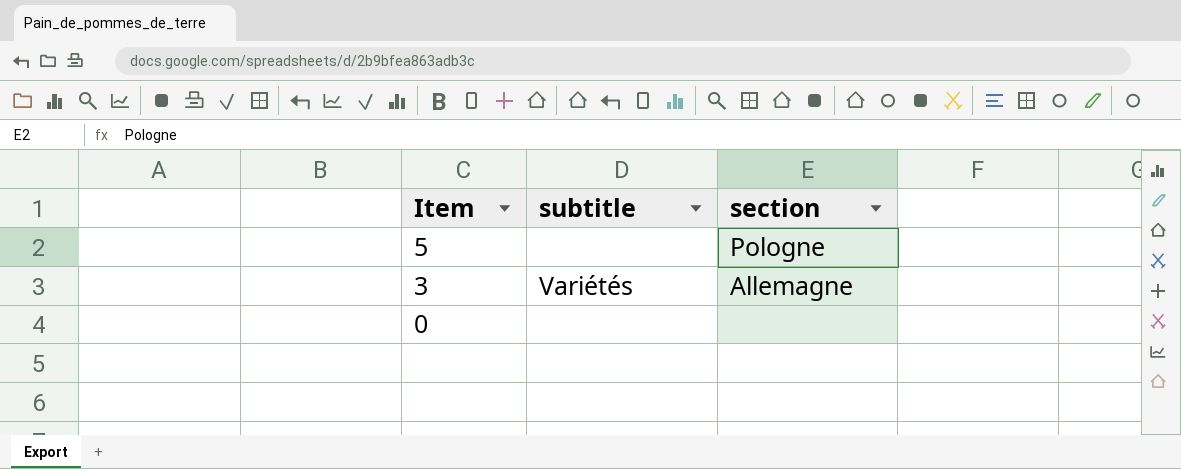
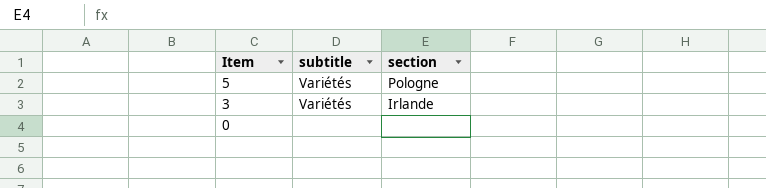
5 | subtitle: none -> Variétés
3 | section: Allemagne -> Irlande

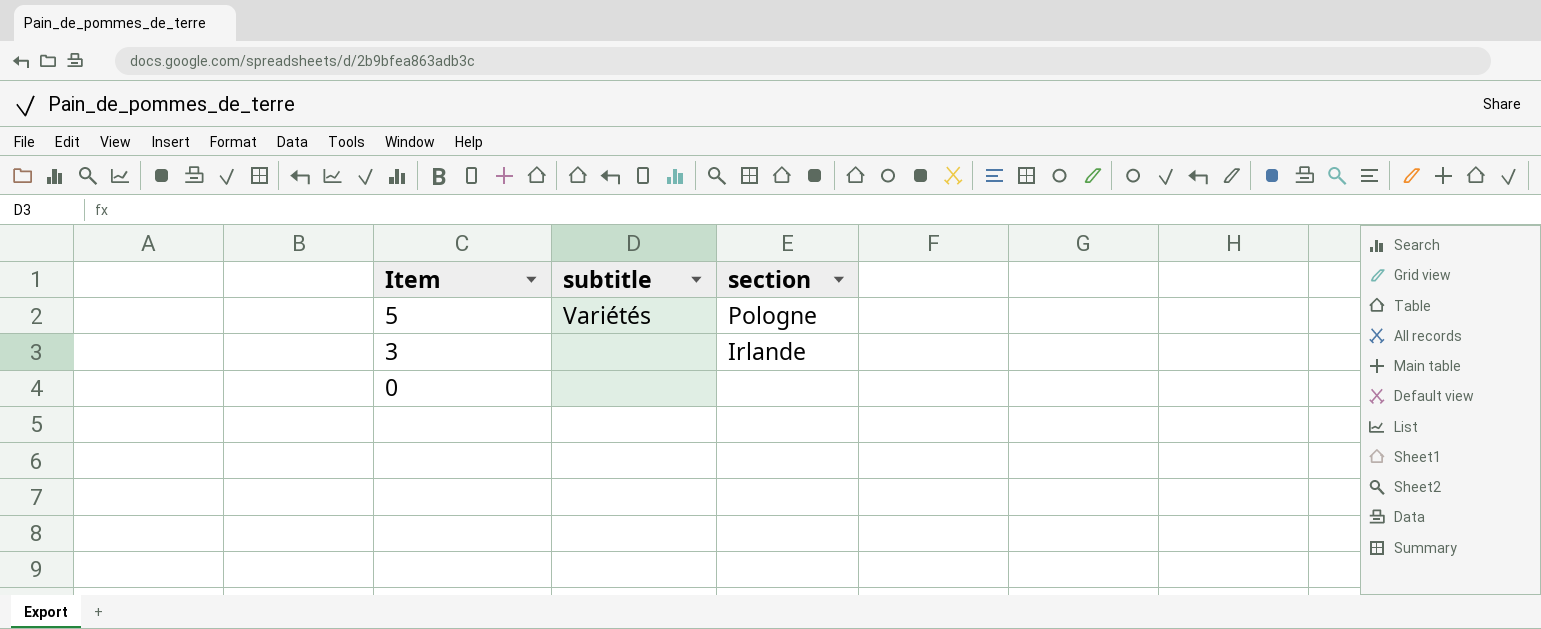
3 | subtitle: Variétés -> none

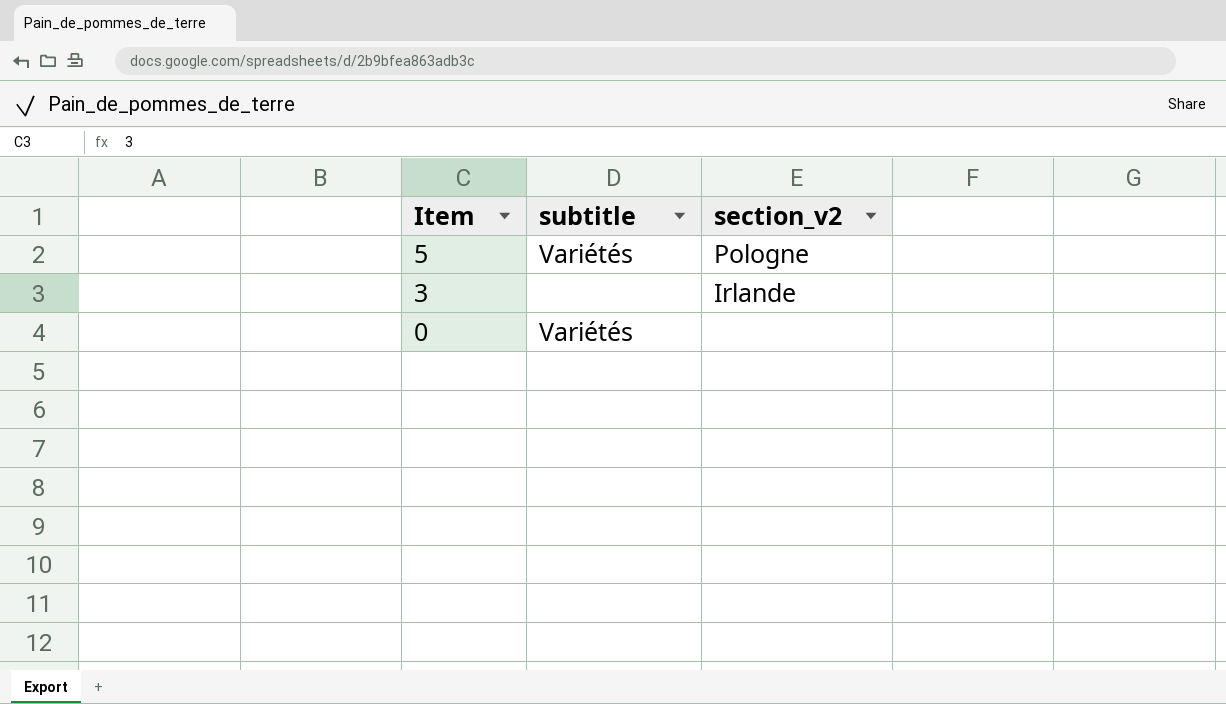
column name: section -> section_v2
0 | subtitle: none -> Variétés

